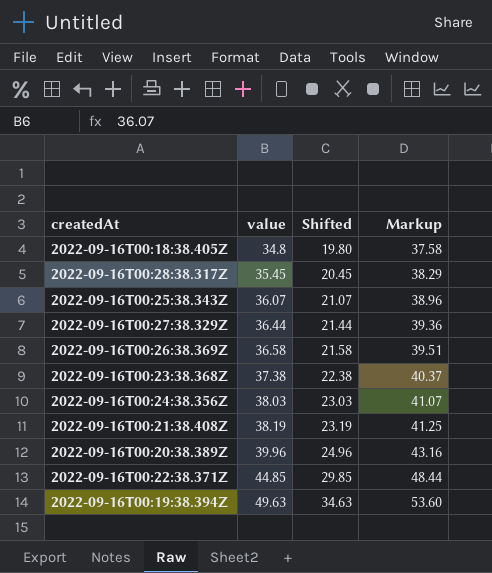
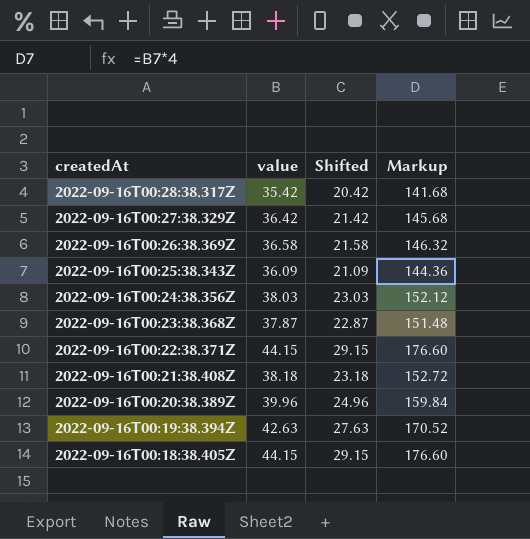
row order: value ascending -> createdAt descending
column Markup | formula: [value] * 1.08 -> [value] * 4
2022-09-16T00:28:38.317Z | value: 35.45 -> 35.42
2022-09-16T00:28:38.317Z | Shifted: 20.45 -> 20.42
2022-09-16T00:27:38.329Z | value: 36.44 -> 36.42
2022-09-16T00:27:38.329Z | Shifted: 21.44 -> 21.42
2022-09-16T00:25:38.343Z | value: 36.07 -> 36.09
2022-09-16T00:25:38.343Z | Shifted: 21.07 -> 21.09
2022-09-16T00:23:38.368Z | value: 37.38 -> 37.87
2022-09-16T00:23:38.368Z | Shifted: 22.38 -> 22.87
2022-09-16T00:22:38.371Z | value: 44.85 -> 44.15
2022-09-16T00:22:38.371Z | Shifted: 29.85 -> 29.15
2022-09-16T00:21:38.408Z | value: 38.19 -> 38.18
2022-09-16T00:21:38.408Z | Shifted: 23.19 -> 23.18
2022-09-16T00:19:38.394Z | value: 49.63 -> 42.63
2022-09-16T00:19:38.394Z | Shifted: 34.63 -> 27.63
2022-09-16T00:18:38.405Z | value: 34.8 -> 44.15
2022-09-16T00:18:38.405Z | Shifted: 19.80 -> 29.15

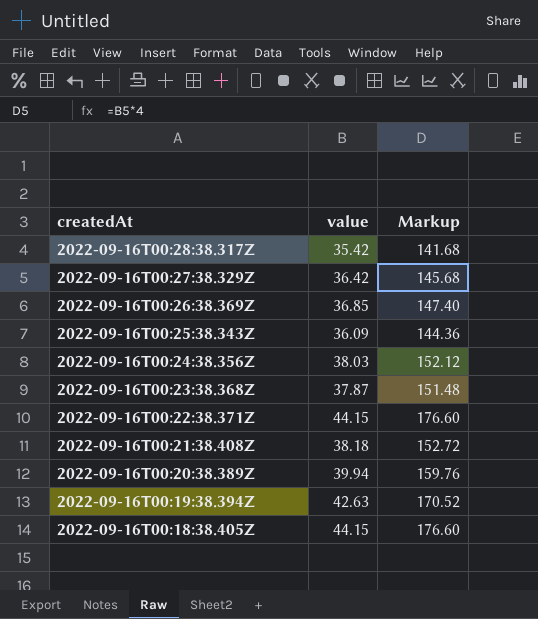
column Shifted | formula: [value] - 15 -> none
2022-09-16T00:26:38.369Z | value: 36.58 -> 36.85
2022-09-16T00:26:38.369Z | Markup: 146.32 -> 147.40
2022-09-16T00:20:38.389Z | value: 39.96 -> 39.94
2022-09-16T00:20:38.389Z | Markup: 159.84 -> 159.76

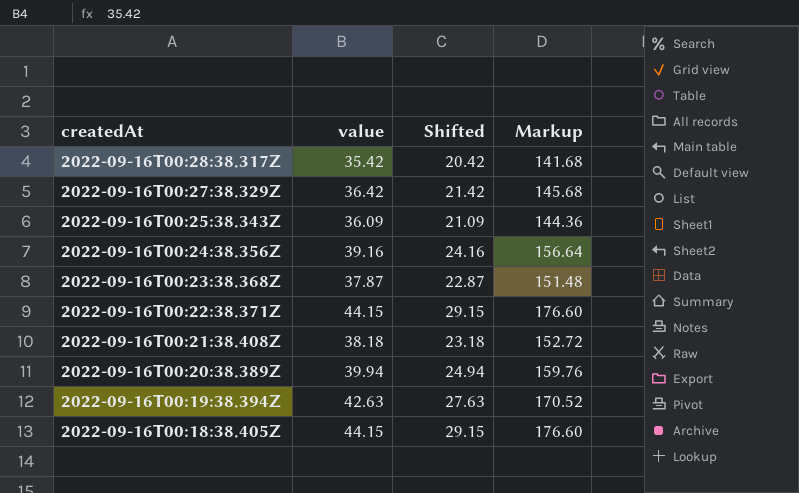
column Shifted | formula: none -> [value] - 15
row 2022-09-16T00:26:38.369Z: 36.85 | 147.40 -> none
2022-09-16T00:24:38.356Z | value: 38.03 -> 39.16
2022-09-16T00:24:38.356Z | Markup: 152.12 -> 156.64

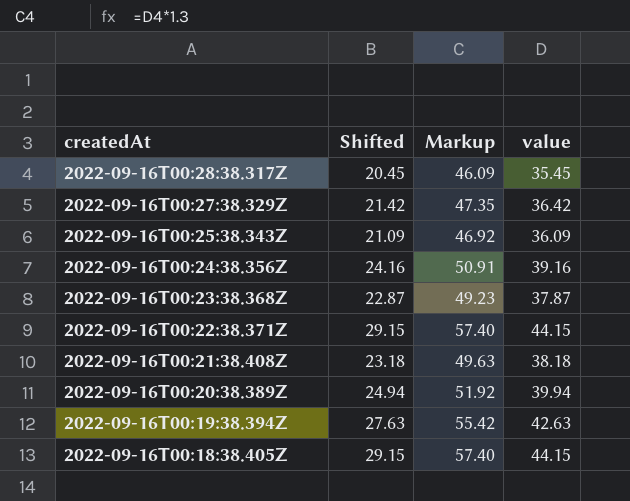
column Markup | formula: [value] * 4 -> [value] * 1.3
column value | position: 2 -> 4
2022-09-16T00:28:38.317Z | Shifted: 20.42 -> 20.45
2022-09-16T00:28:38.317Z | value: 35.42 -> 35.45

